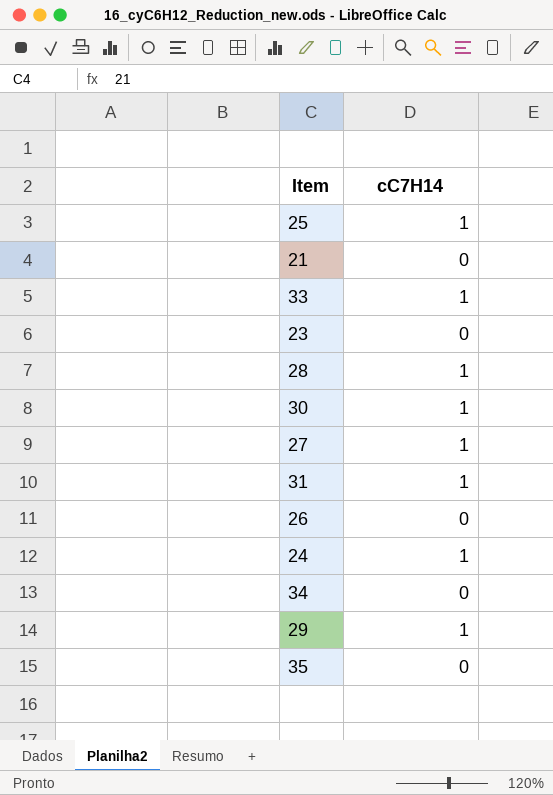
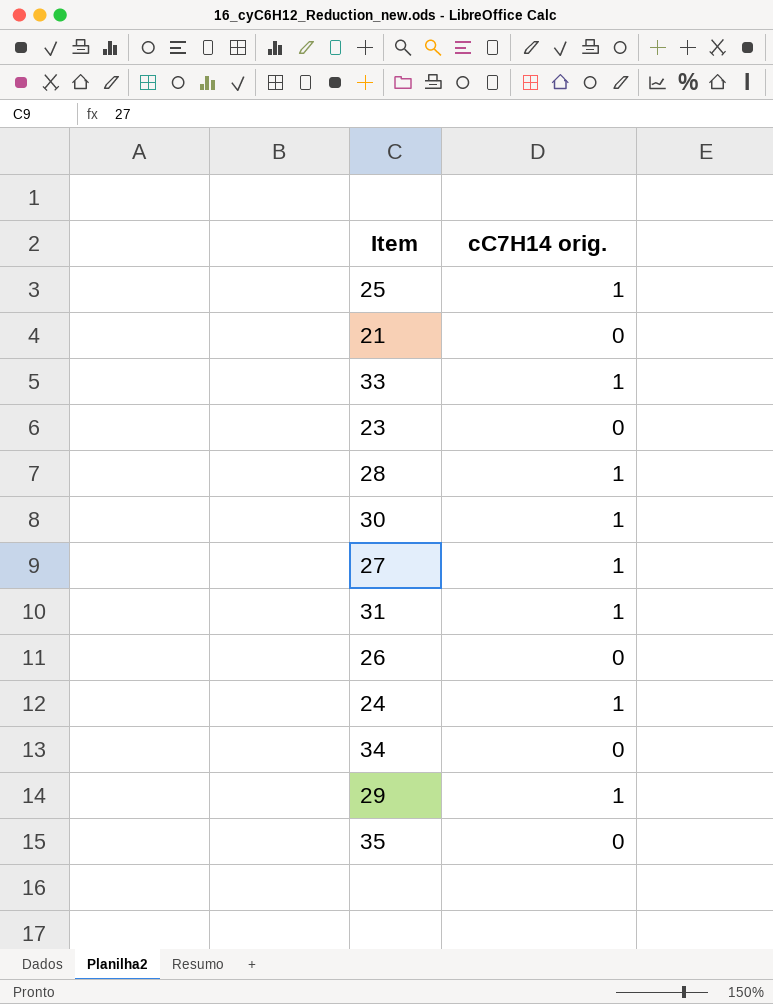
column name: cC7H14 -> cC7H14 orig.

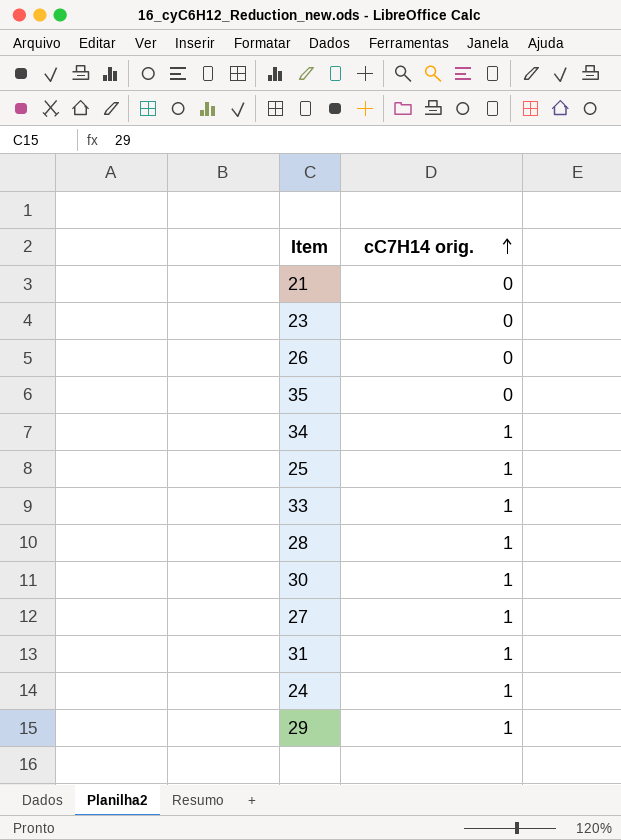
row order: none -> cC7H14 orig. ascending
34 | cC7H14 orig.: 0 -> 1

